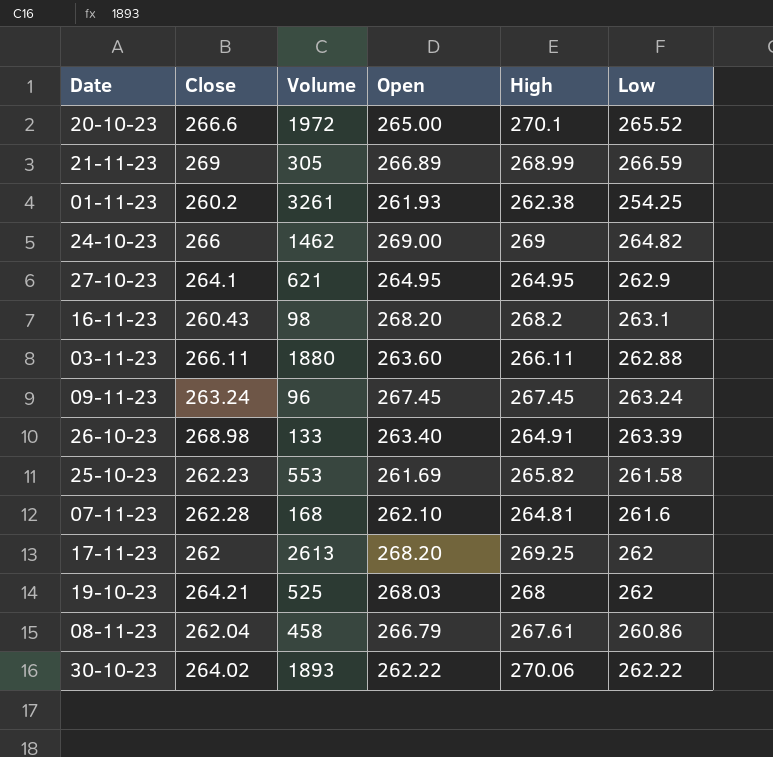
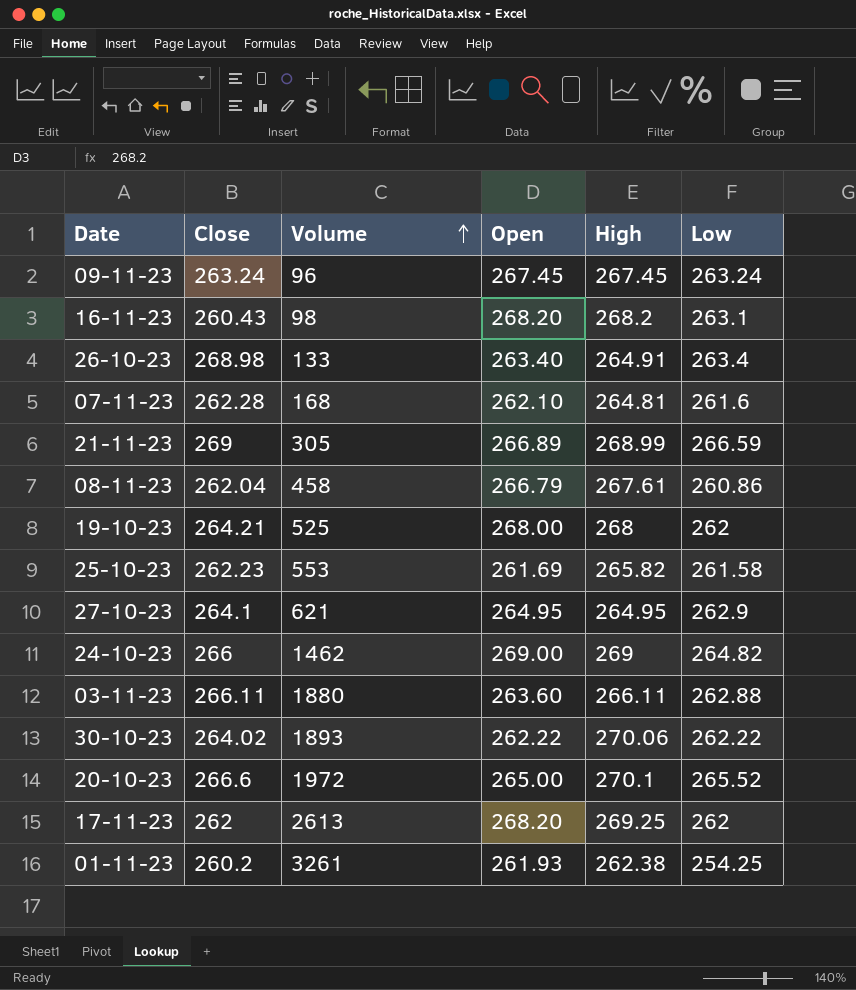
row order: none -> Volume ascending
26-10-23 | Low: 263.39 -> 263.4
19-10-23 | Open: 268.03 -> 268.00

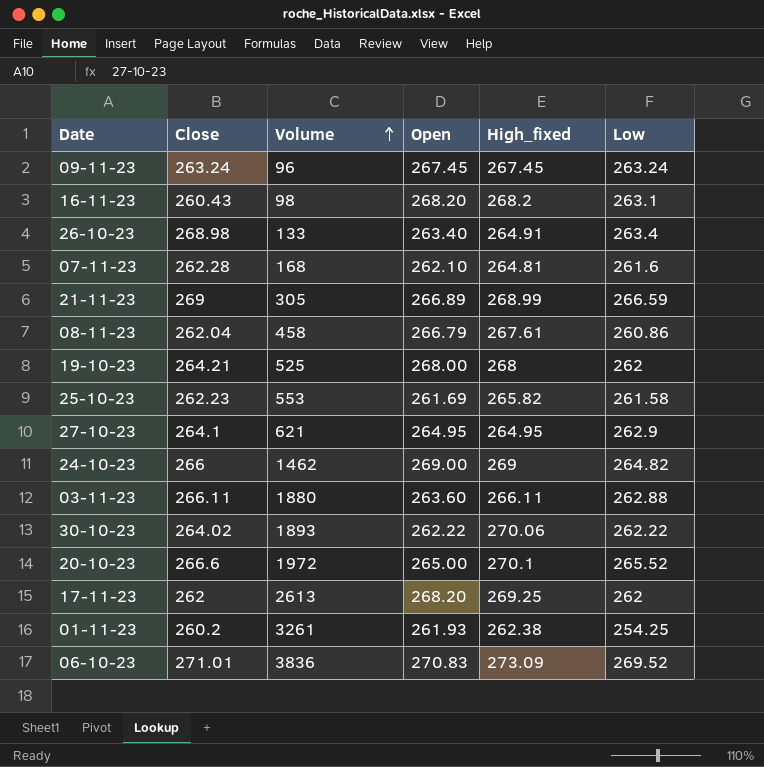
column name: High -> High_fixed
row 06-10-23: none -> 271.01 | 3836 | 270.83 | 273.09 | 269.52

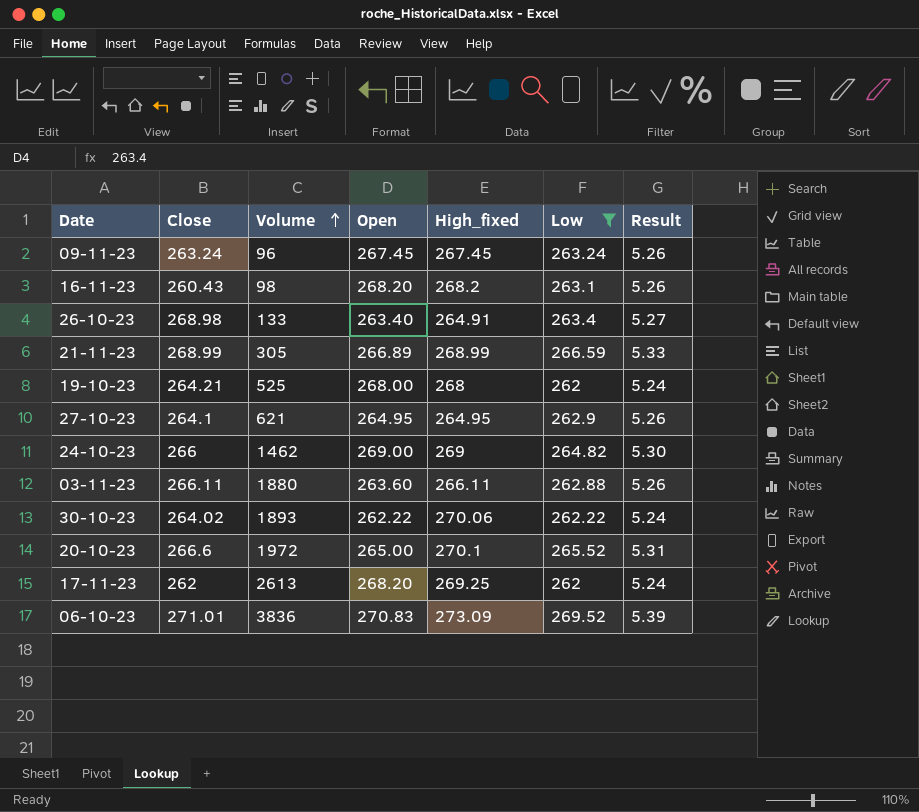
filter: none -> Low >= 262
column Result | formula: none -> [Low] * 0.02
21-11-23 | Close: 269 -> 268.99

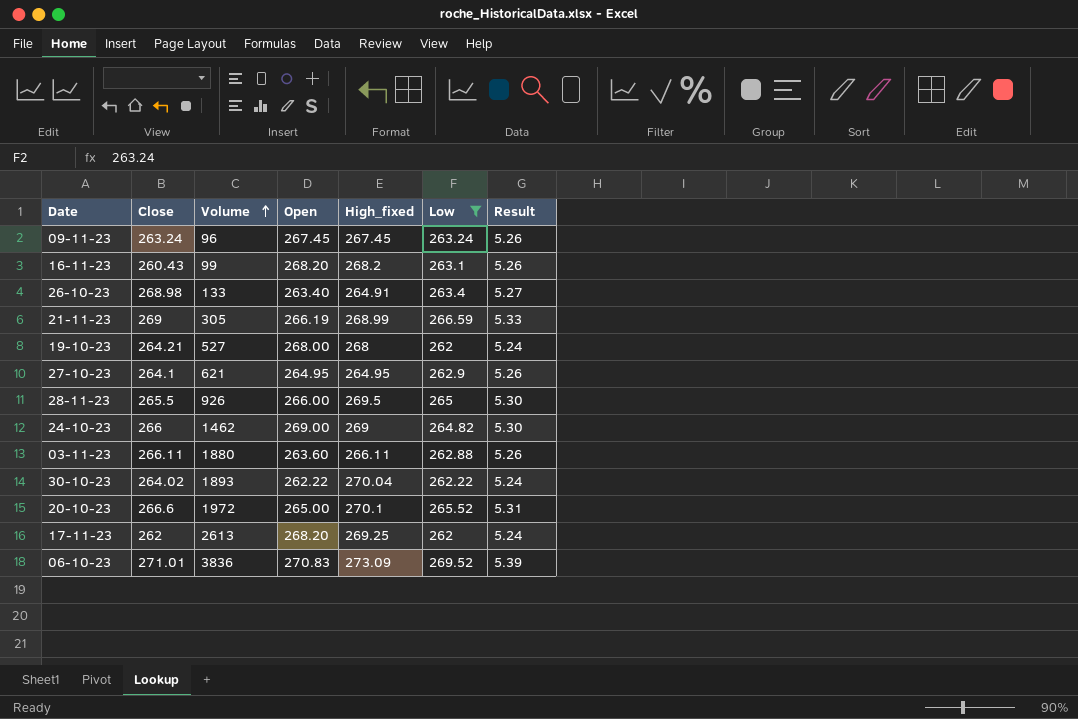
16-11-23 | Volume: 98 -> 99
21-11-23 | Close: 268.99 -> 269
21-11-23 | Open: 266.89 -> 266.19
19-10-23 | Volume: 525 -> 527
row 28-11-23: none -> 265.5 | 926 | 266.00 | 269.5 | 265 | 5.30
30-10-23 | High_fixed: 270.06 -> 270.04

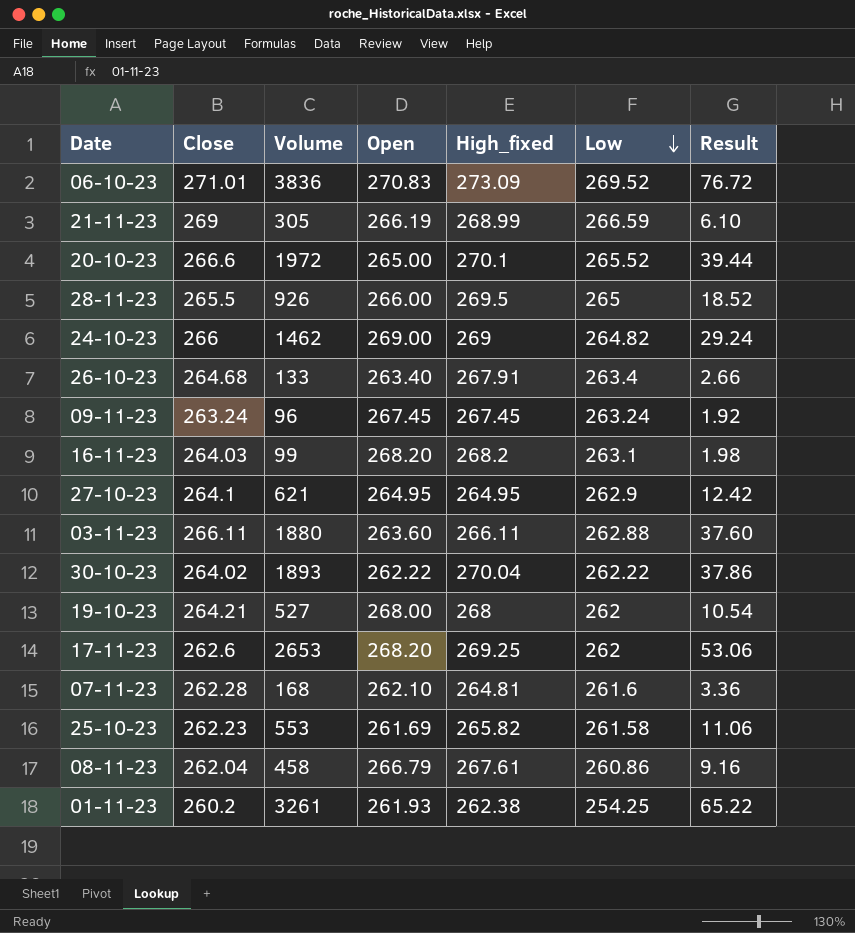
filter: Low >= 262 -> none
row order: Volume ascending -> Low descending
column Result | formula: [Low] * 0.02 -> [Volume] * 0.02
26-10-23 | Close: 268.98 -> 264.68
26-10-23 | High_fixed: 264.91 -> 267.91
16-11-23 | Close: 260.43 -> 264.03
17-11-23 | Close: 262 -> 262.6
17-11-23 | Volume: 2613 -> 2653

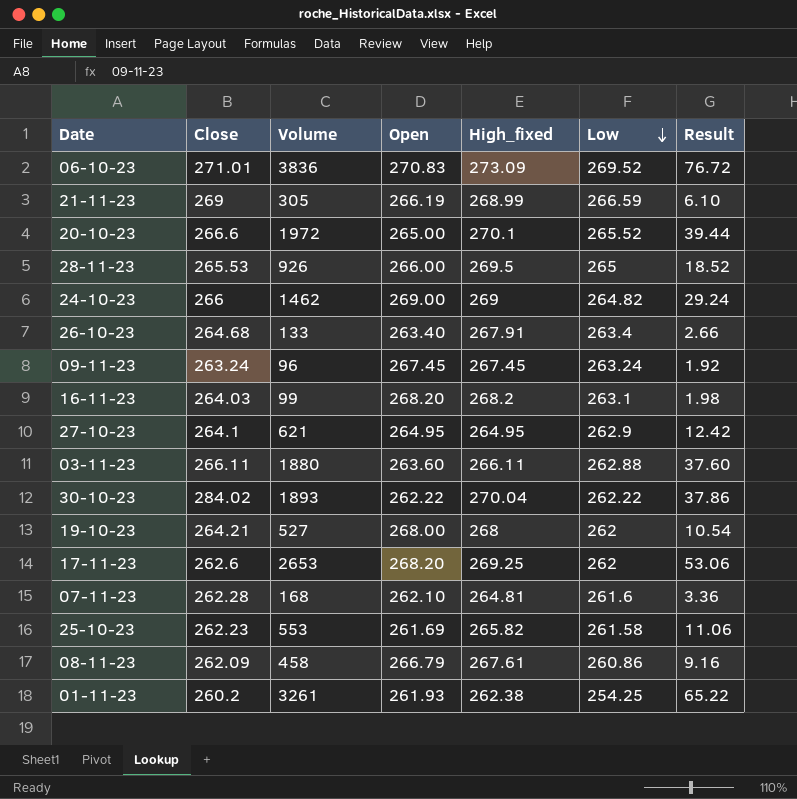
28-11-23 | Close: 265.5 -> 265.53
30-10-23 | Close: 264.02 -> 284.02
08-11-23 | Close: 262.04 -> 262.09

